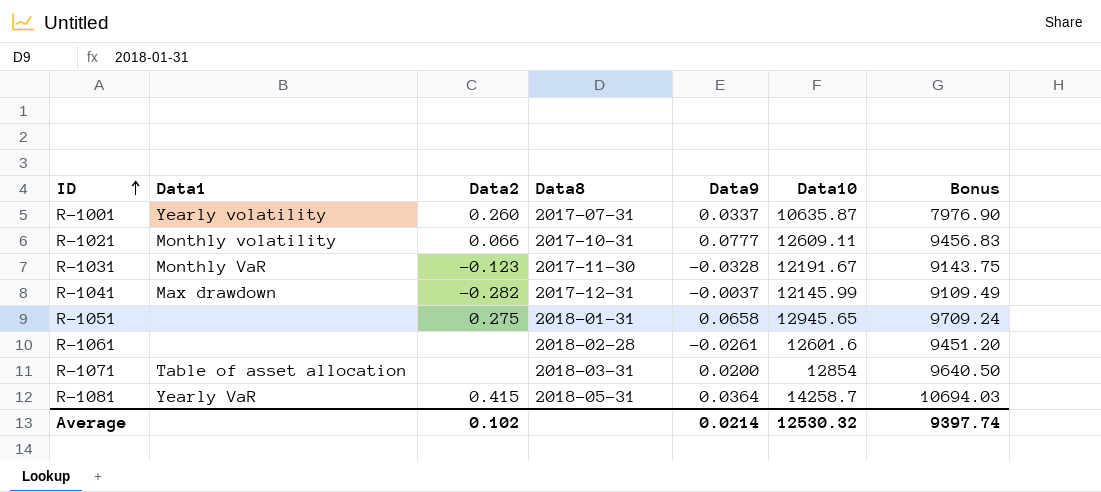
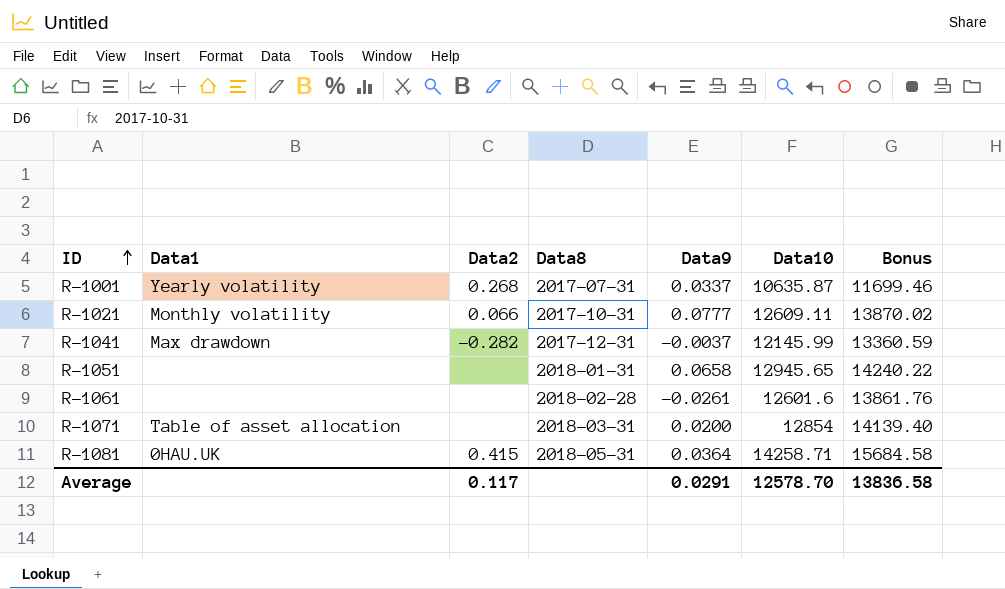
column Bonus | formula: [Data10] * 0.75 -> [Data10] * 1.1
row R-1031: Monthly VaR | -0.123 | 2017-11-30 | -0.0328 | 12191.67 | 9143.75 -> none
R-1001 | Data2: 0.260 -> 0.268
R-1051 | Data2: 0.275 -> none
R-1081 | Data1: Yearly VaR -> 0HAU.UK
R-1081 | Data10: 14258.7 -> 14258.71
Average | Data2: 0.102 -> 0.117
Average | Data9: 0.0214 -> 0.0291
Average | Data10: 12530.32 -> 12578.70
Average | Bonus: 9397.74 -> 13836.58

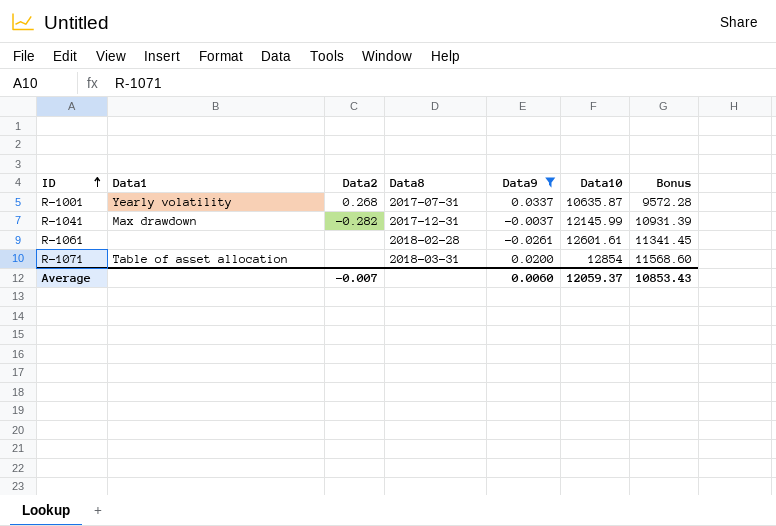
filter: none -> Data9 <= 0.0337
column Bonus | formula: [Data10] * 1.1 -> [Data10] * 0.9
R-1061 | Data10: 12601.6 -> 12601.61
Average | Data2: 0.117 -> -0.007
Average | Data9: 0.0291 -> 0.0060
Average | Data10: 12578.70 -> 12059.37
Average | Bonus: 13836.58 -> 10853.43

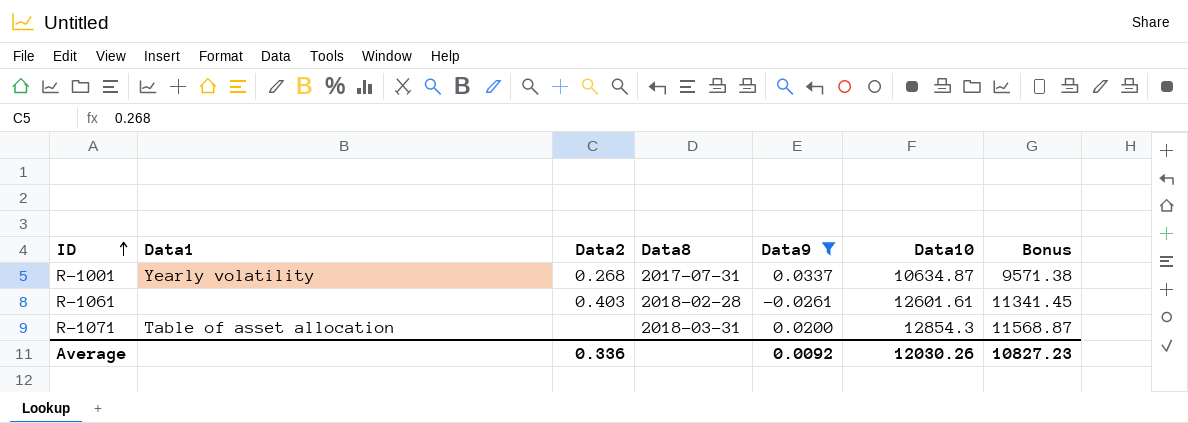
row R-1041: Max drawdown | -0.282 | 2017-12-31 | -0.0037 | 12145.99 | 10931.39 -> none
R-1001 | Data10: 10635.87 -> 10634.87
R-1001 | Bonus: 9572.28 -> 9571.38
R-1061 | Data2: none -> 0.403
R-1071 | Data10: 12854 -> 12854.3
R-1071 | Bonus: 11568.60 -> 11568.87
Average | Data2: -0.007 -> 0.336
Average | Data9: 0.0060 -> 0.0092
Average | Data10: 12059.37 -> 12030.26
Average | Bonus: 10853.43 -> 10827.23

